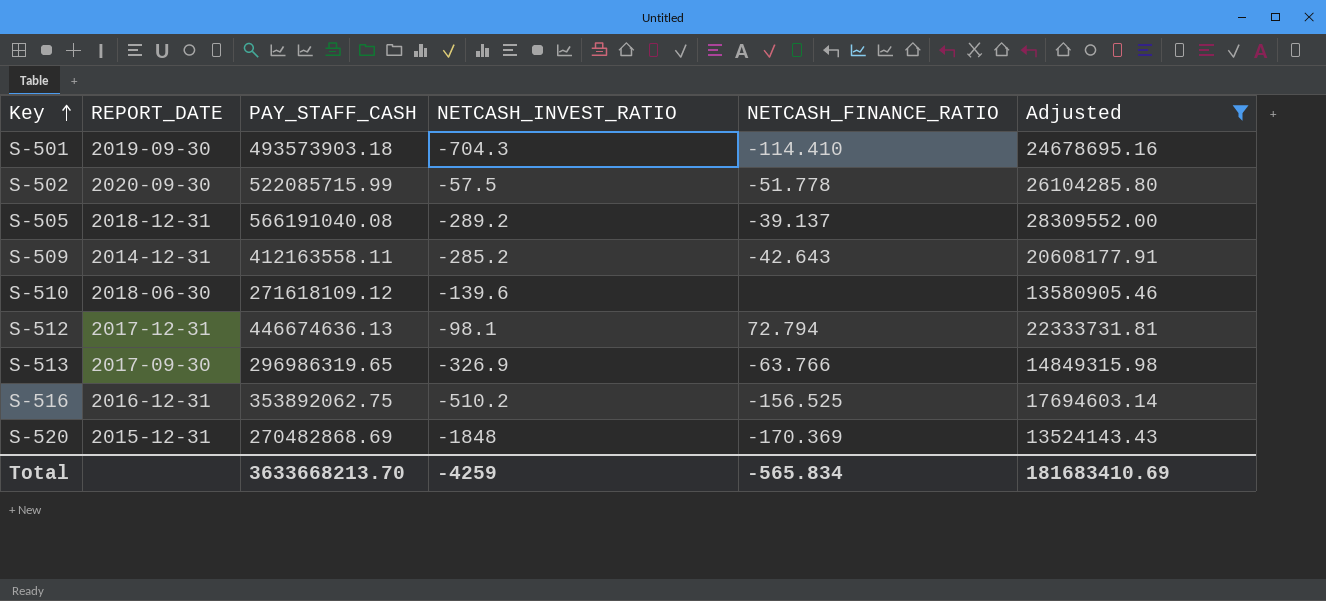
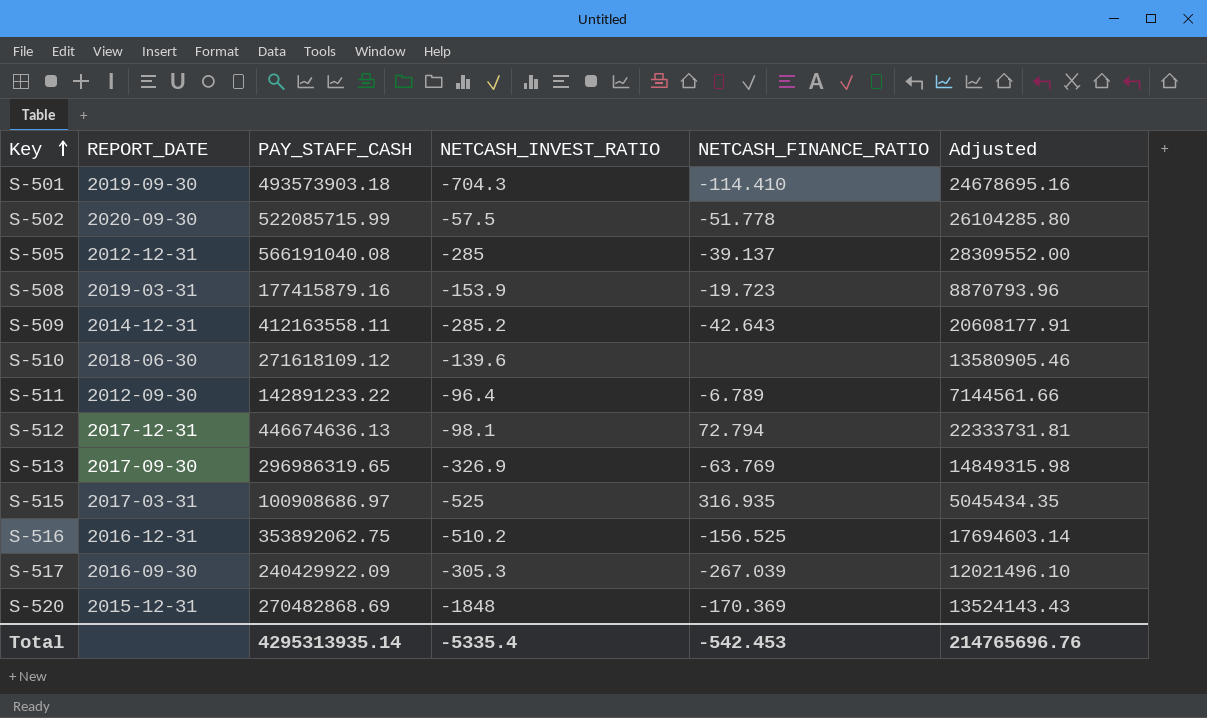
filter: Adjusted >= 13524143.43 -> none
S-505 | REPORT_DATE: 2018-12-31 -> 2012-12-31
S-505 | NETCASH_INVEST_RATIO: -289.2 -> -285
S-513 | NETCASH_FINANCE_RATIO: -63.766 -> -63.769
Total | PAY_STAFF_CASH: 3633668213.70 -> 4295313935.14
Total | NETCASH_INVEST_RATIO: -4259 -> -5335.4
Total | NETCASH_FINANCE_RATIO: -565.834 -> -542.453
Total | Adjusted: 181683410.69 -> 214765696.76

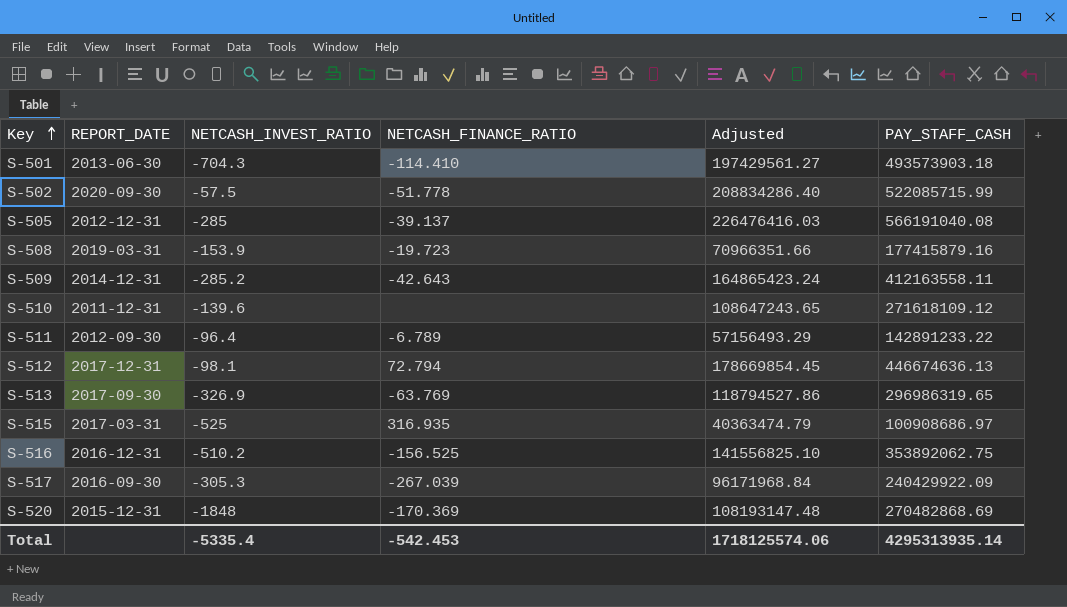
column Adjusted | formula: [PAY_STAFF_CASH] * 0.05 -> [PAY_STAFF_CASH] * 0.4
column PAY_STAFF_CASH | position: 3 -> 6
S-501 | REPORT_DATE: 2019-09-30 -> 2013-06-30
S-510 | REPORT_DATE: 2018-06-30 -> 2011-12-31
Total | Adjusted: 214765696.76 -> 1718125574.06

